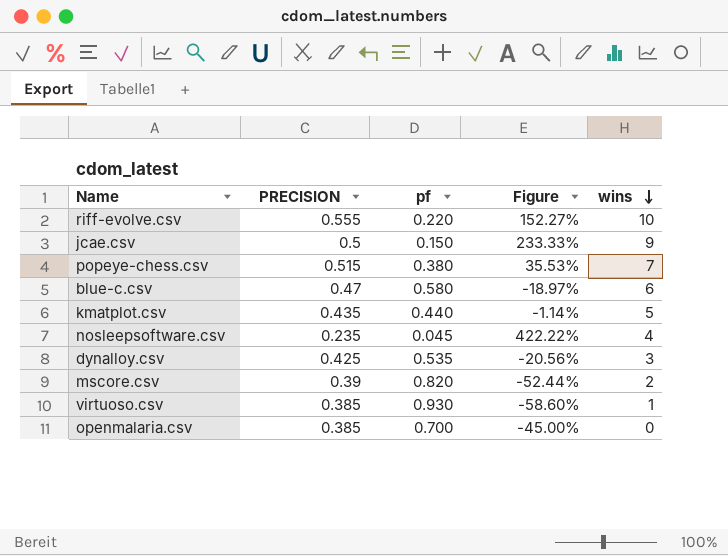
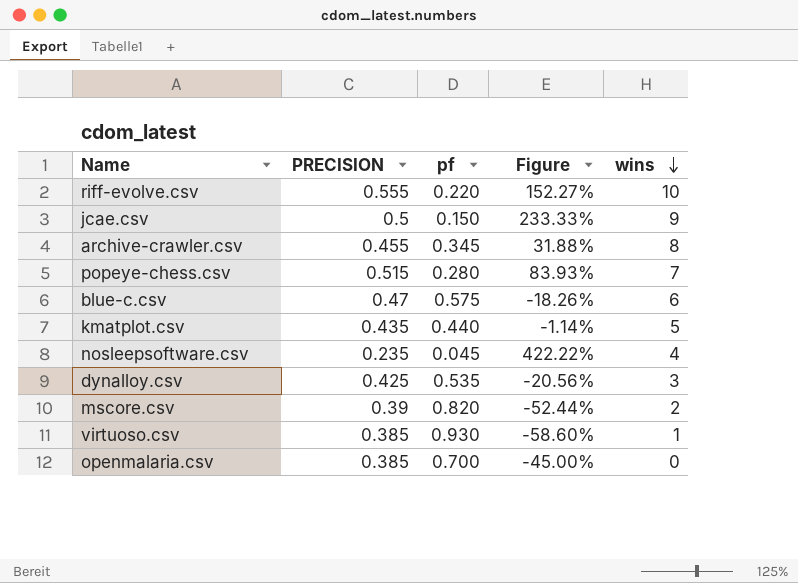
row archive-crawler.csv: none -> 0.455 | 0.345 | 31.88% | 8
popeye-chess.csv | pf: 0.380 -> 0.280
popeye-chess.csv | Figure: 35.53% -> 83.93%
blue-c.csv | pf: 0.580 -> 0.575
blue-c.csv | Figure: -18.97% -> -18.26%

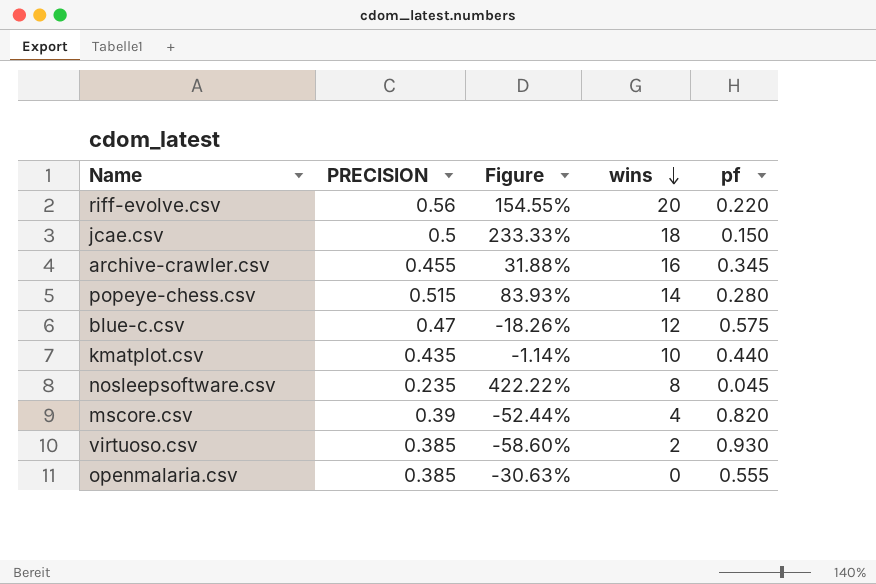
column pf | position: 3 -> 5
row dynalloy.csv: 0.425 | 0.535 | -20.56% | 3 -> none
riff-evolve.csv | PRECISION: 0.555 -> 0.56
riff-evolve.csv | Figure: 152.27% -> 154.55%
riff-evolve.csv | wins: 10 -> 20
jcae.csv | wins: 9 -> 18
archive-crawler.csv | wins: 8 -> 16
popeye-chess.csv | wins: 7 -> 14
blue-c.csv | wins: 6 -> 12
kmatplot.csv | wins: 5 -> 10
nosleepsoftware.csv | wins: 4 -> 8
mscore.csv | wins: 2 -> 4
virtuoso.csv | wins: 1 -> 2
openmalaria.csv | Figure: -45.00% -> -30.63%
openmalaria.csv | pf: 0.700 -> 0.555

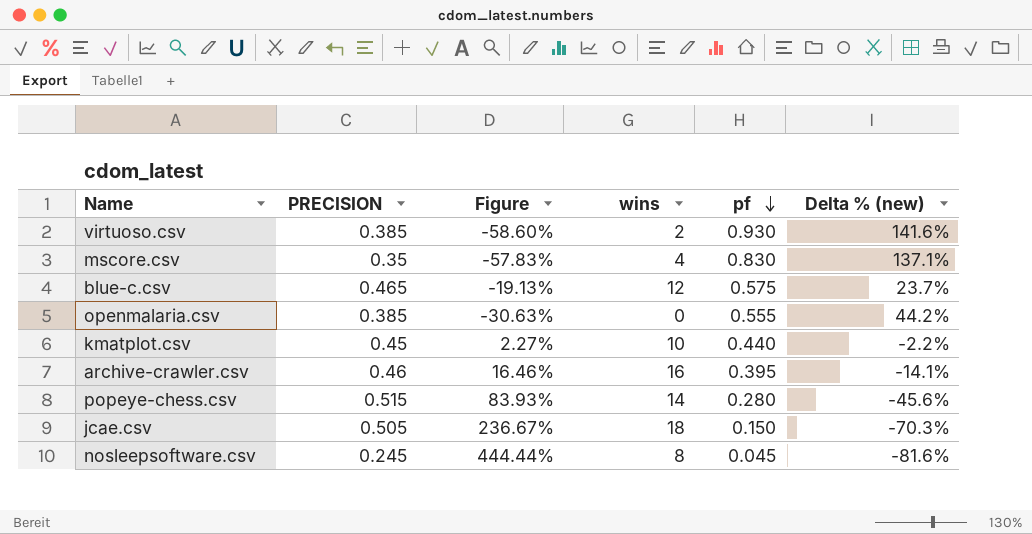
row order: wins descending -> pf descending
column Delta % (new) | formula: none -> ([pf] - [PRECISION]) / [PRECISION]
row riff-evolve.csv: 0.56 | 154.55% | 20 | 0.220 -> none
mscore.csv | PRECISION: 0.39 -> 0.35
mscore.csv | Figure: -52.44% -> -57.83%
mscore.csv | pf: 0.820 -> 0.830
blue-c.csv | PRECISION: 0.47 -> 0.465
blue-c.csv | Figure: -18.26% -> -19.13%
kmatplot.csv | PRECISION: 0.435 -> 0.45
kmatplot.csv | Figure: -1.14% -> 2.27%
archive-crawler.csv | PRECISION: 0.455 -> 0.46
archive-crawler.csv | Figure: 31.88% -> 16.46%
archive-crawler.csv | pf: 0.345 -> 0.395
jcae.csv | PRECISION: 0.5 -> 0.505
jcae.csv | Figure: 233.33% -> 236.67%
nosleepsoftware.csv | PRECISION: 0.235 -> 0.245
nosleepsoftware.csv | Figure: 422.22% -> 444.44%

